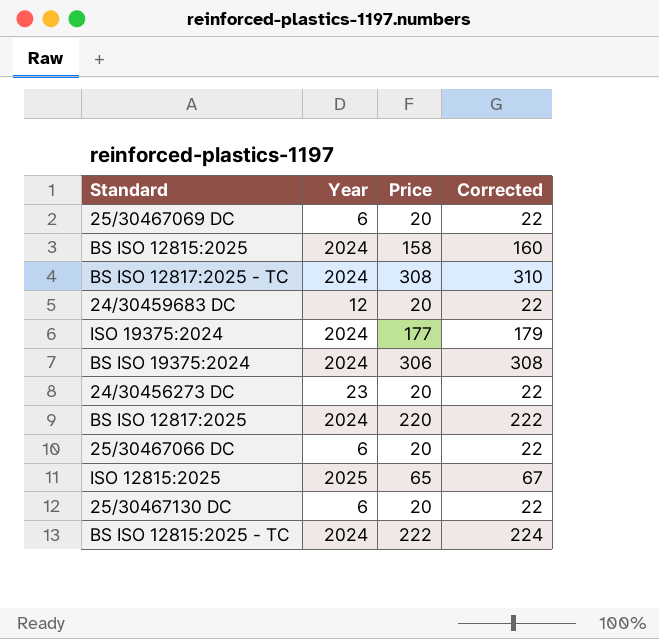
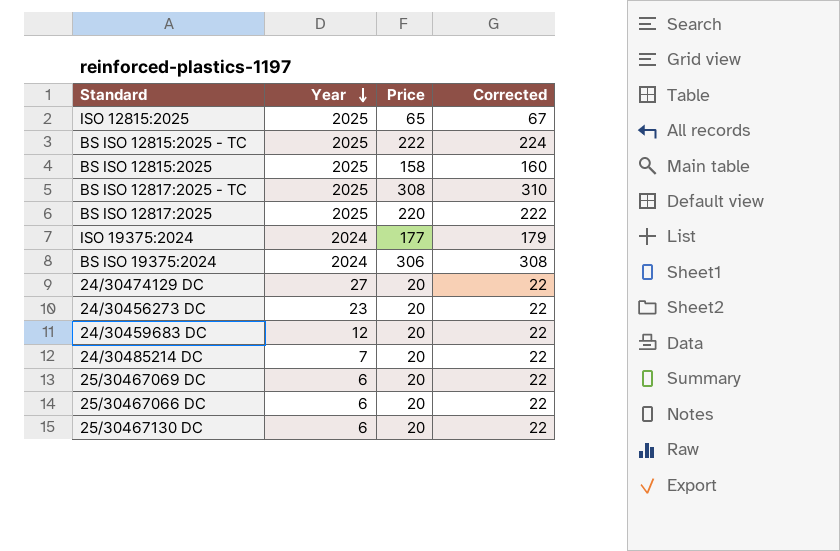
row order: none -> Year descending
BS ISO 12815:2025 - TC | Year: 2024 -> 2025
BS ISO 12815:2025 | Year: 2024 -> 2025
BS ISO 12817:2025 - TC | Year: 2024 -> 2025
BS ISO 12817:2025 | Year: 2024 -> 2025
row 24/30474129 DC: none -> 27 | 20 | 22
row 24/30485214 DC: none -> 7 | 20 | 22

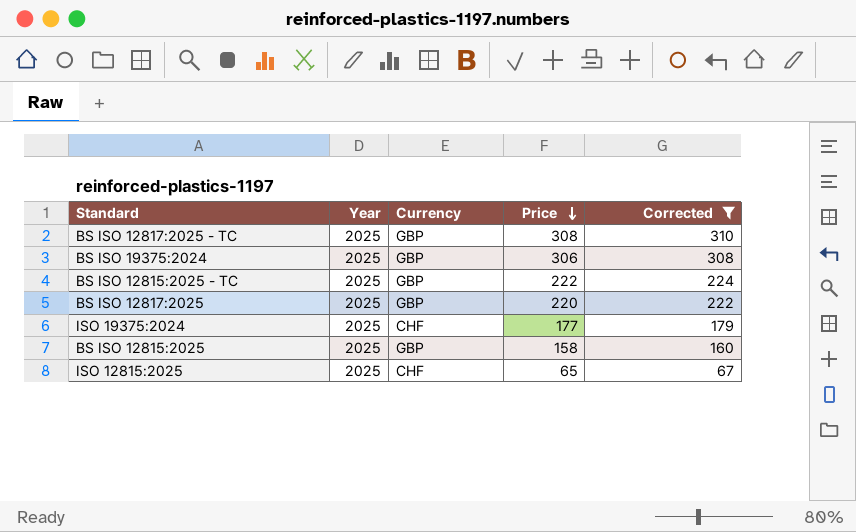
filter: none -> Corrected != 22
row order: Year descending -> Price descending
column Currency | position: none -> 3
BS ISO 19375:2024 | Year: 2024 -> 2025
ISO 19375:2024 | Year: 2024 -> 2025

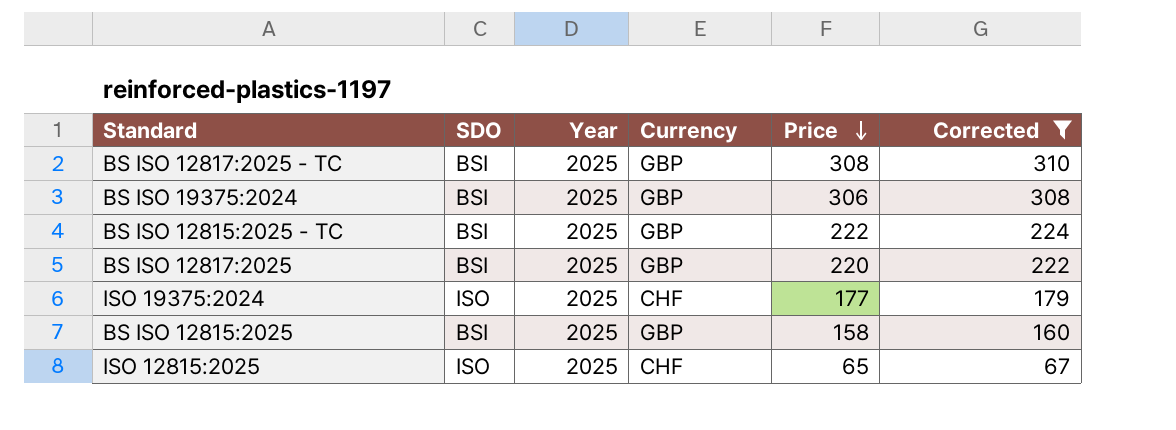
column SDO | position: none -> 2

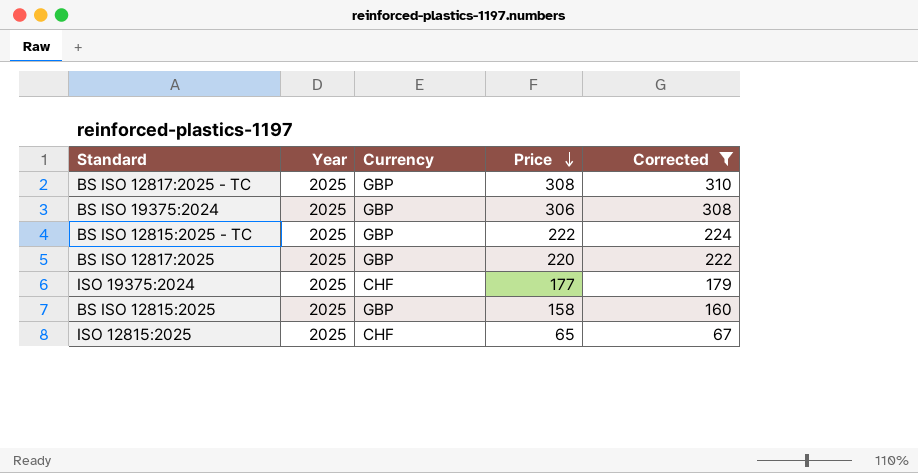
column SDO | position: 2 -> none

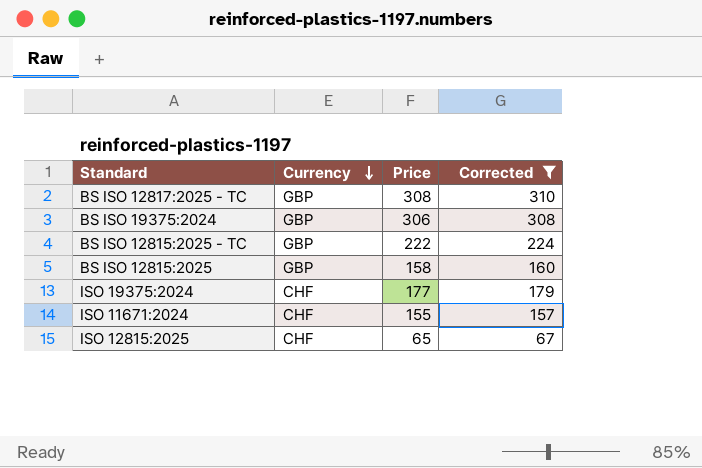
row order: Price descending -> Currency descending
column Year | position: 2 -> none
row BS ISO 12817:2025: 2025 | GBP | 220 | 222 -> none
row ISO 11671:2024: none -> CHF | 155 | 157

